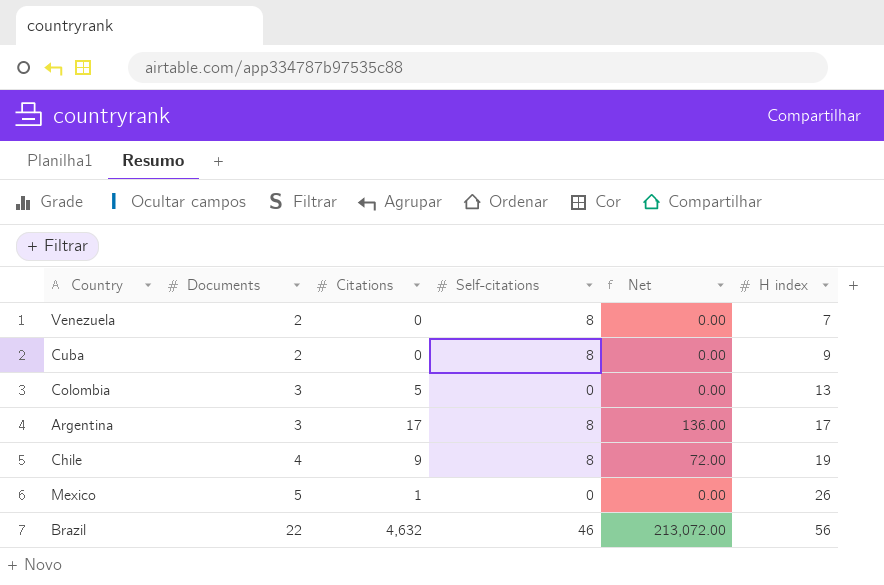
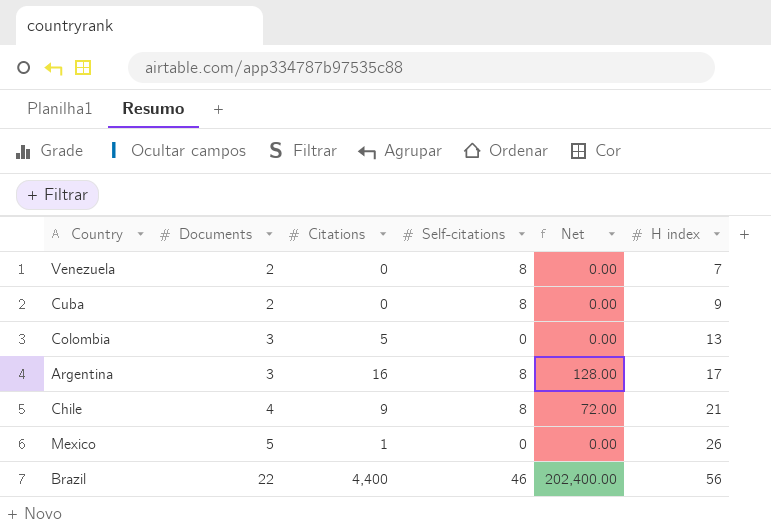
Argentina | Citations: 17 -> 16
Argentina | Net: 136.00 -> 128.00
Chile | H index: 19 -> 21
Brazil | Citations: 4,632 -> 4,400
Brazil | Net: 213,072.00 -> 202,400.00

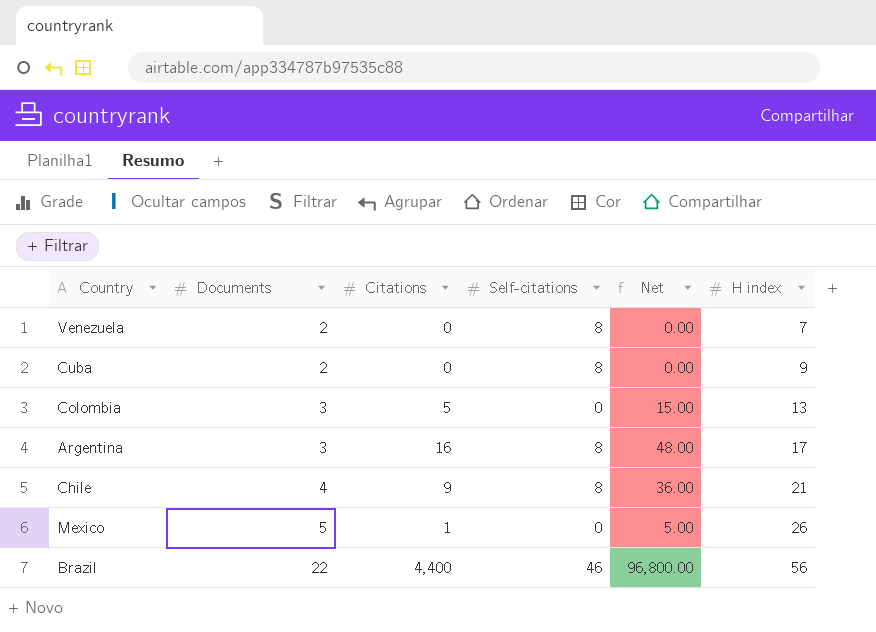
column Net | formula: [Citations] * [Self-citations] -> [Documents] * [Citations]

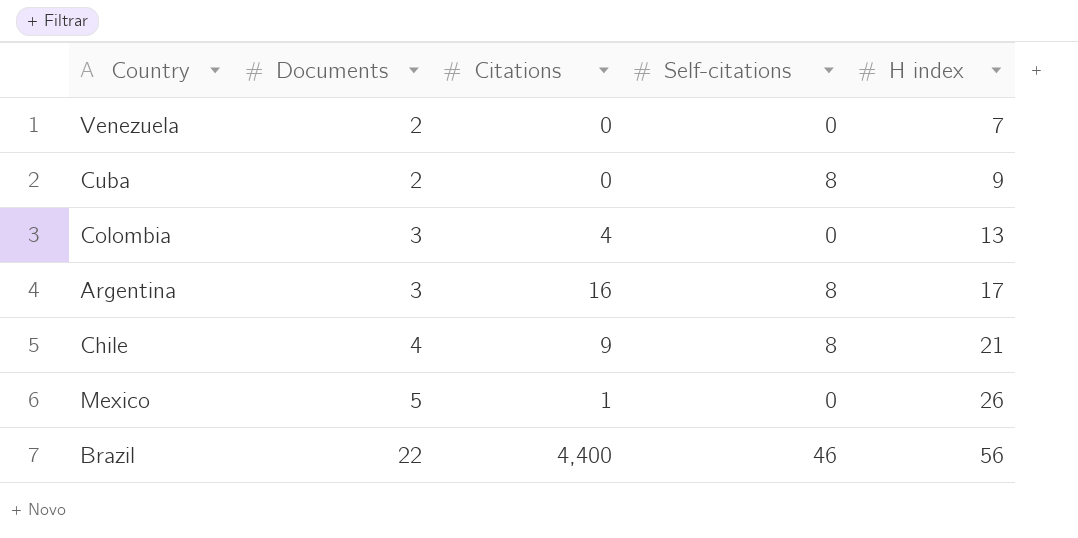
column Net | formula: [Documents] * [Citations] -> none
Venezuela | Self-citations: 8 -> 0
Colombia | Citations: 5 -> 4

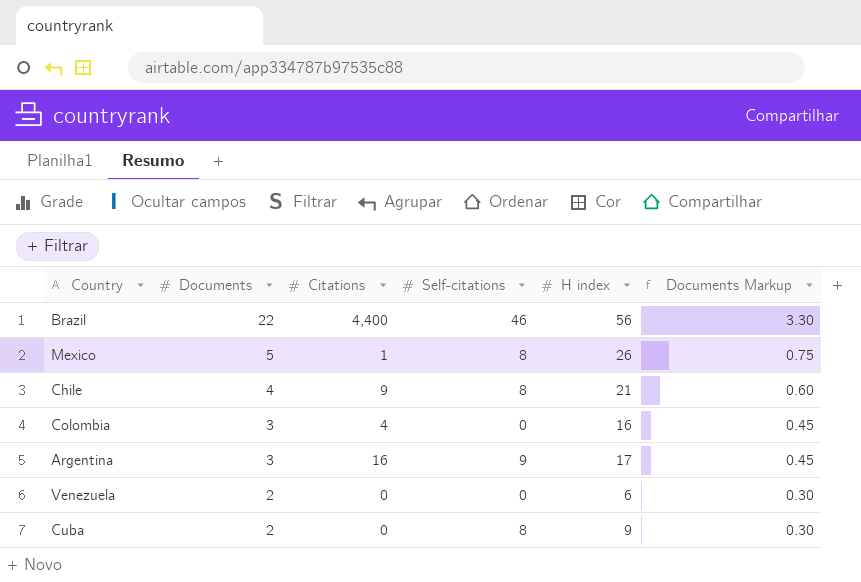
row order: Documents ascending -> Documents descending
column Documents Markup | formula: none -> [Documents] * 0.15
Mexico | Self-citations: 0 -> 8
Colombia | H index: 13 -> 16
Argentina | Self-citations: 8 -> 9
Venezuela | H index: 7 -> 6

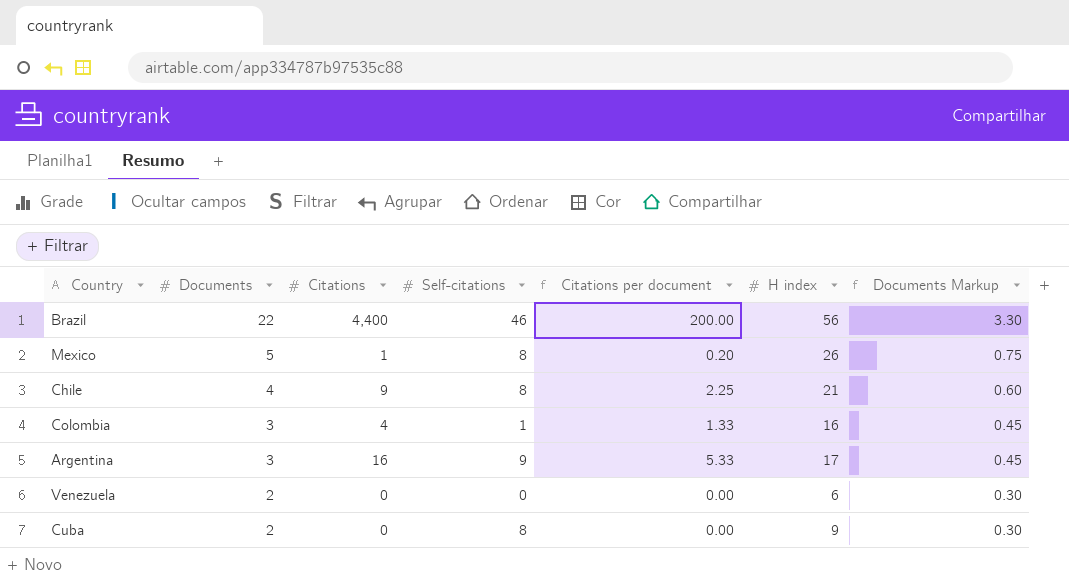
column Citations per document | formula: none -> [Citations] / [Documents]
Colombia | Self-citations: 0 -> 1

